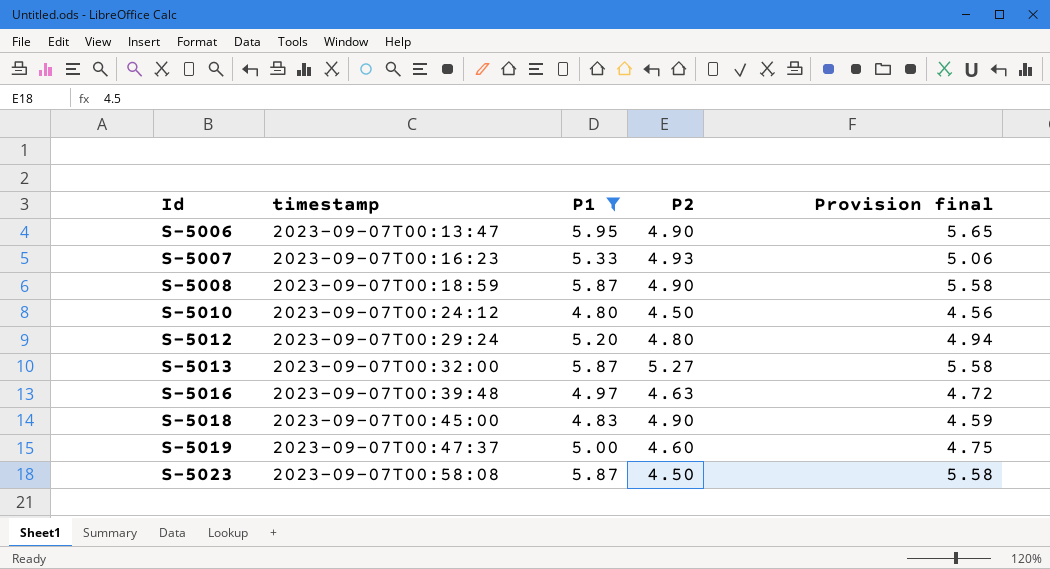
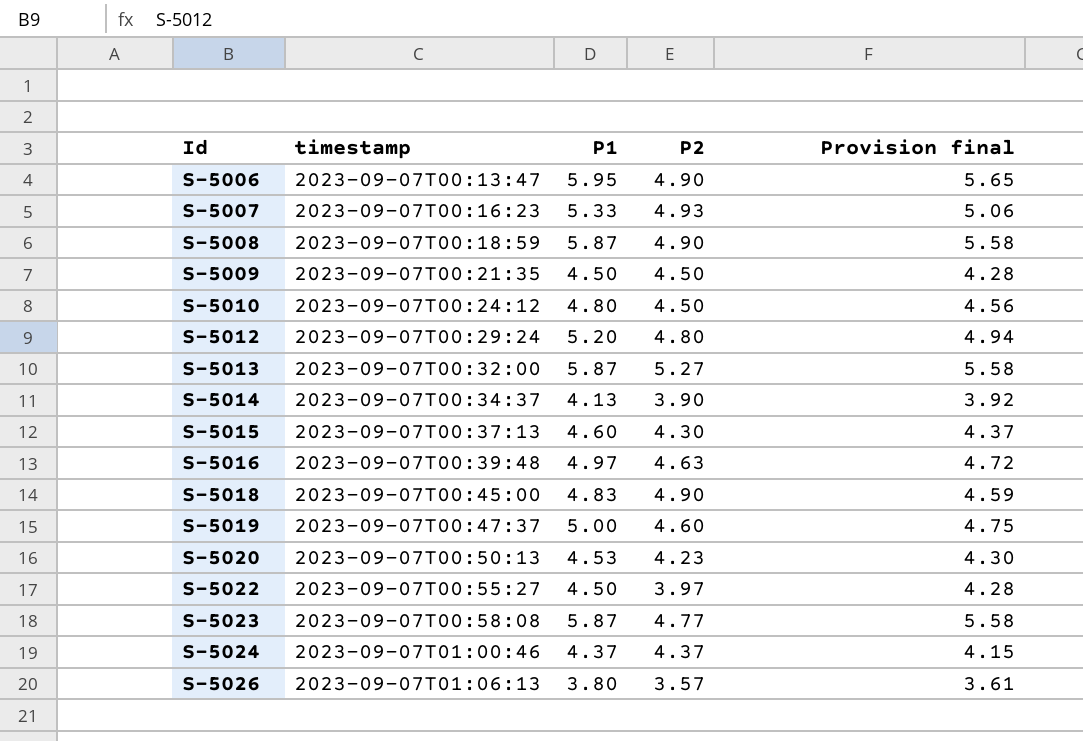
filter: P1 >= 4.80 -> none
S-5023 | P2: 4.50 -> 4.77

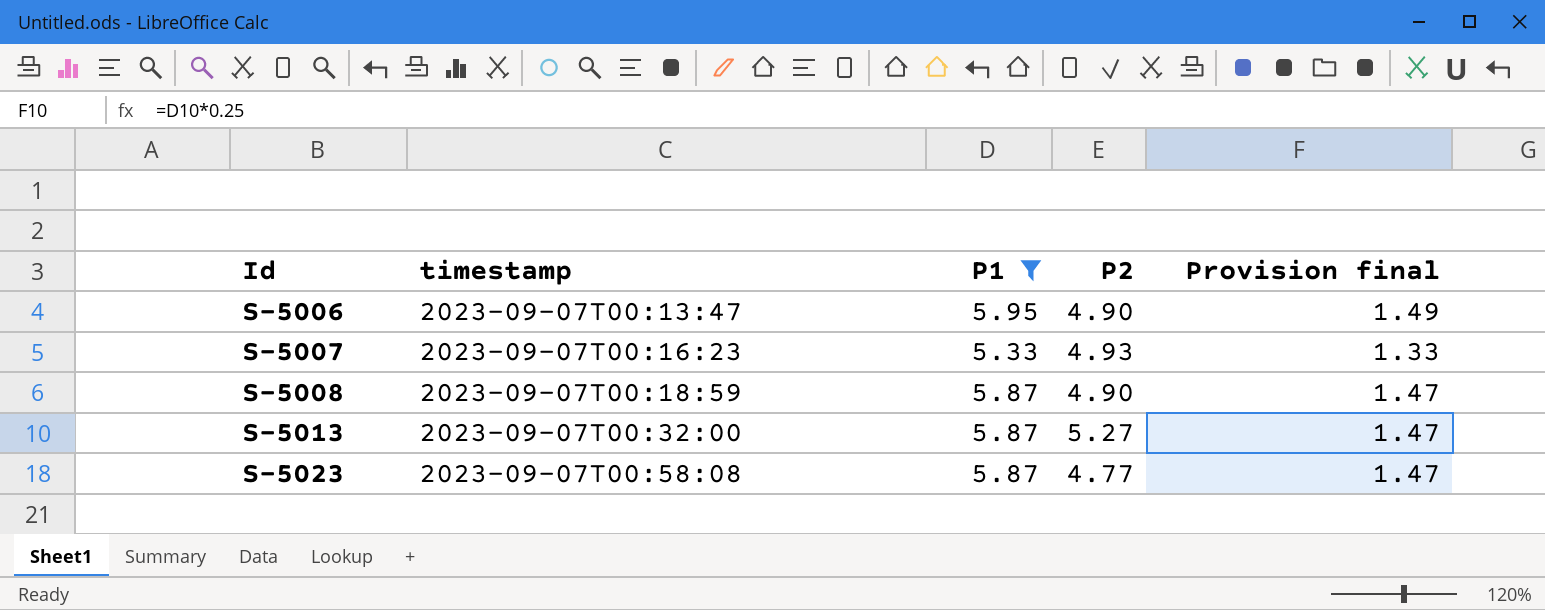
filter: none -> P1 >= 5.33
column Provision final | formula: [P1] * 0.95 -> [P1] * 0.25

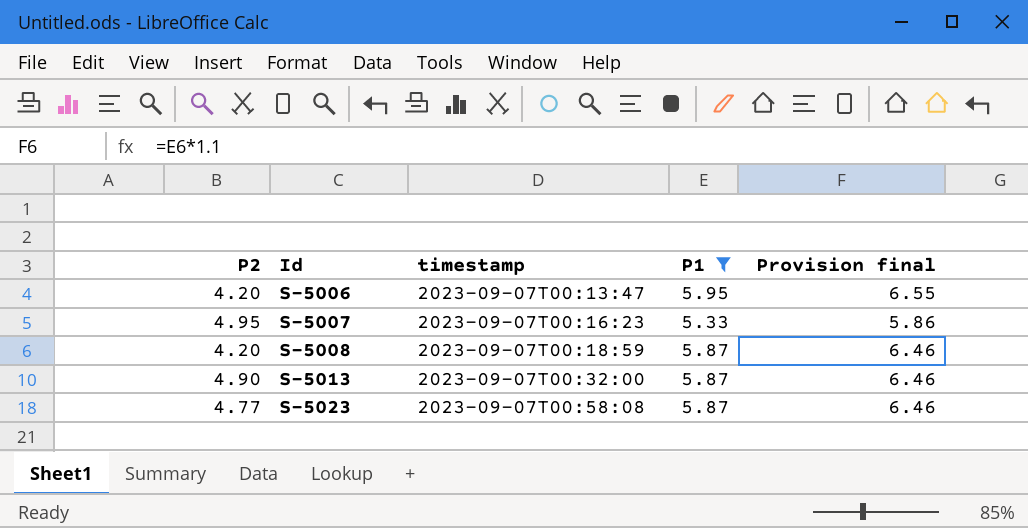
column P2 | position: 4 -> 1
column Provision final | formula: [P1] * 0.25 -> [P1] * 1.1
S-5006 | P2: 4.90 -> 4.20
S-5007 | P2: 4.93 -> 4.95
S-5008 | P2: 4.90 -> 4.20
S-5013 | P2: 5.27 -> 4.90

